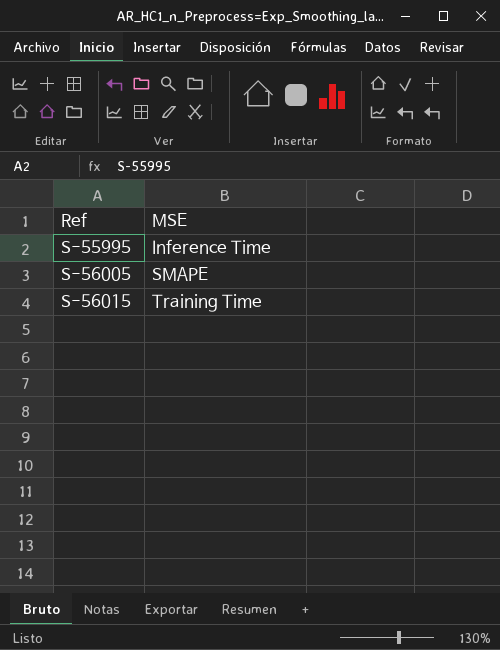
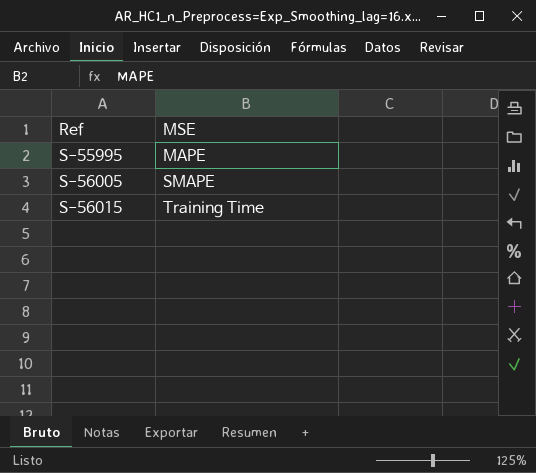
S-55995 | MSE: Inference Time -> MAPE

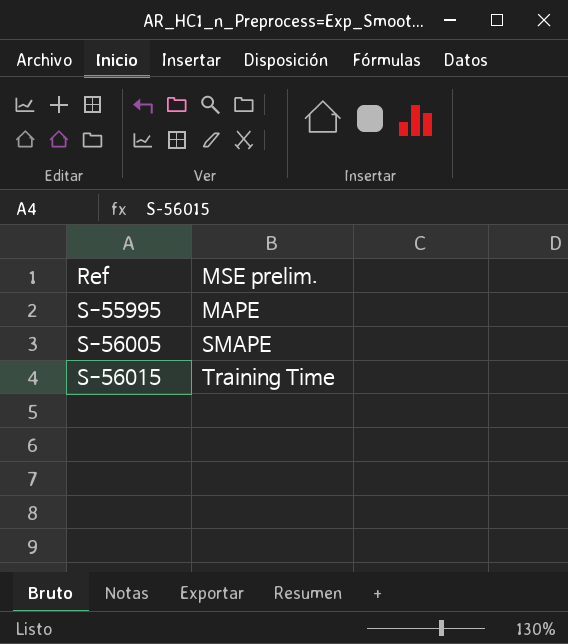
column name: MSE -> MSE prelim.

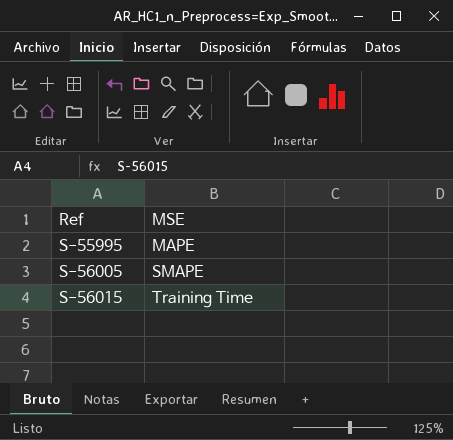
column name: MSE prelim. -> MSE

